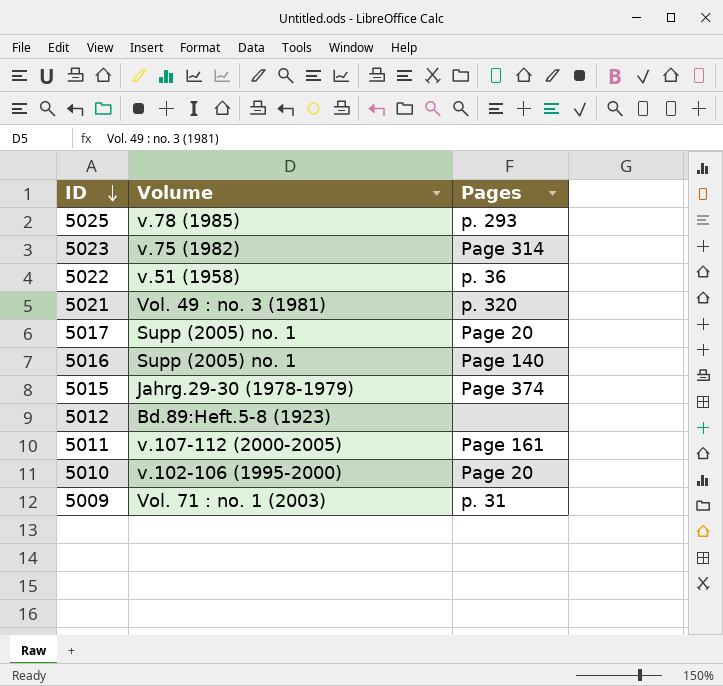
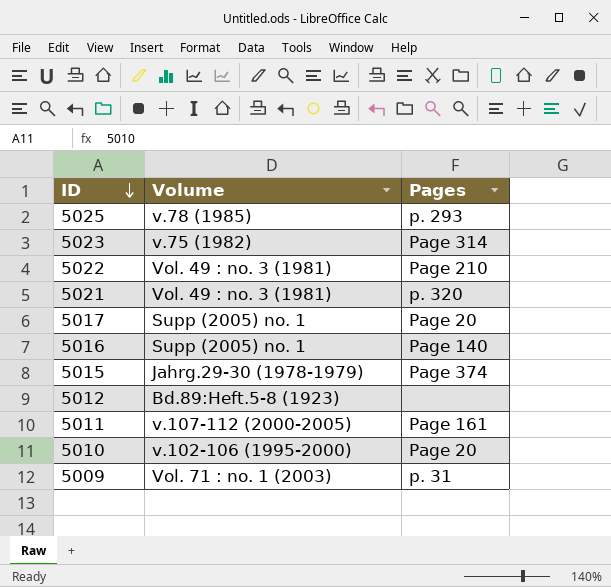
5022 | Volume: v.51 (1958) -> Vol. 49 : no. 3 (1981)
5022 | Pages: p. 36 -> Page 210

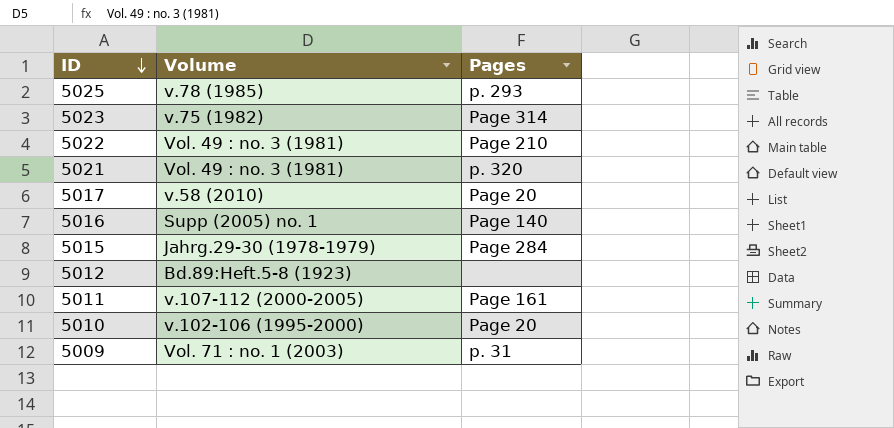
5017 | Volume: Supp (2005) no. 1 -> v.58 (2010)
5015 | Pages: Page 374 -> Page 284

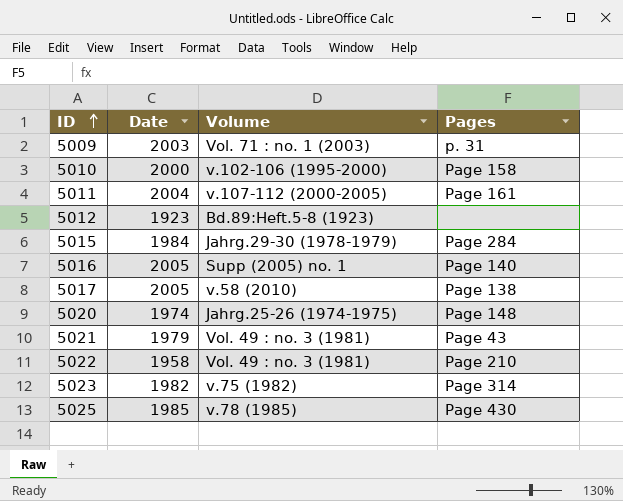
row order: ID descending -> ID ascending
column Date | position: none -> 2
5010 | Pages: Page 20 -> Page 158
5017 | Pages: Page 20 -> Page 138
row 5020: none -> 1974 | Jahrg.25-26 (1974-1975) | Page 148
5021 | Pages: p. 320 -> Page 43
5025 | Pages: p. 293 -> Page 430

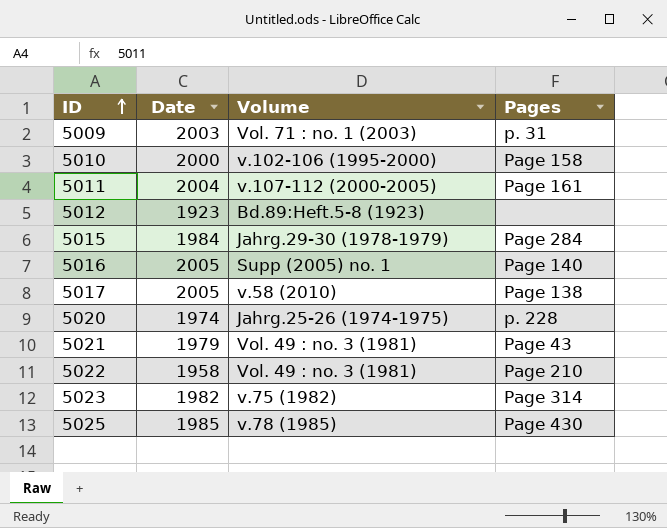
5020 | Pages: Page 148 -> p. 228

